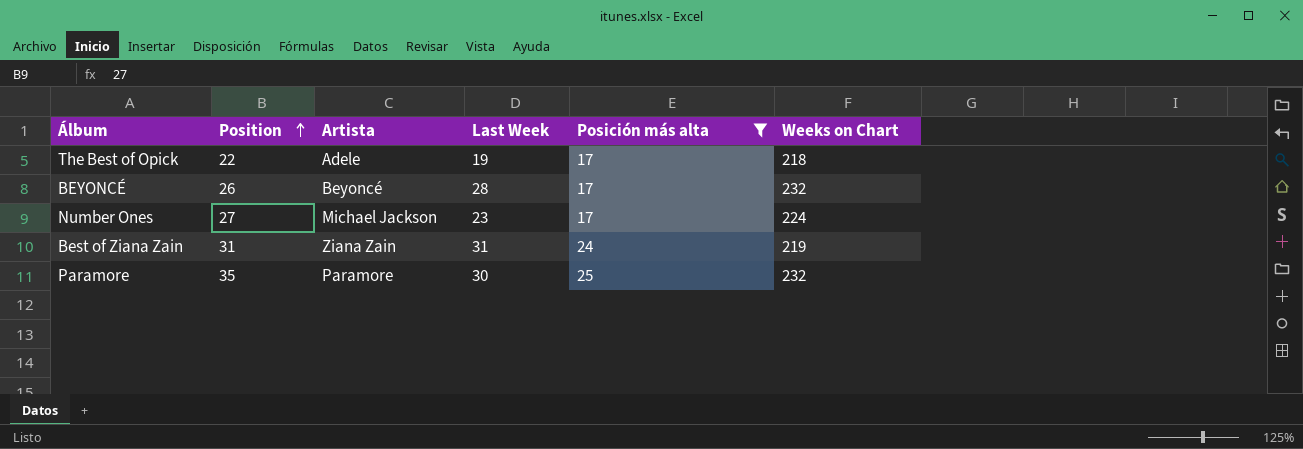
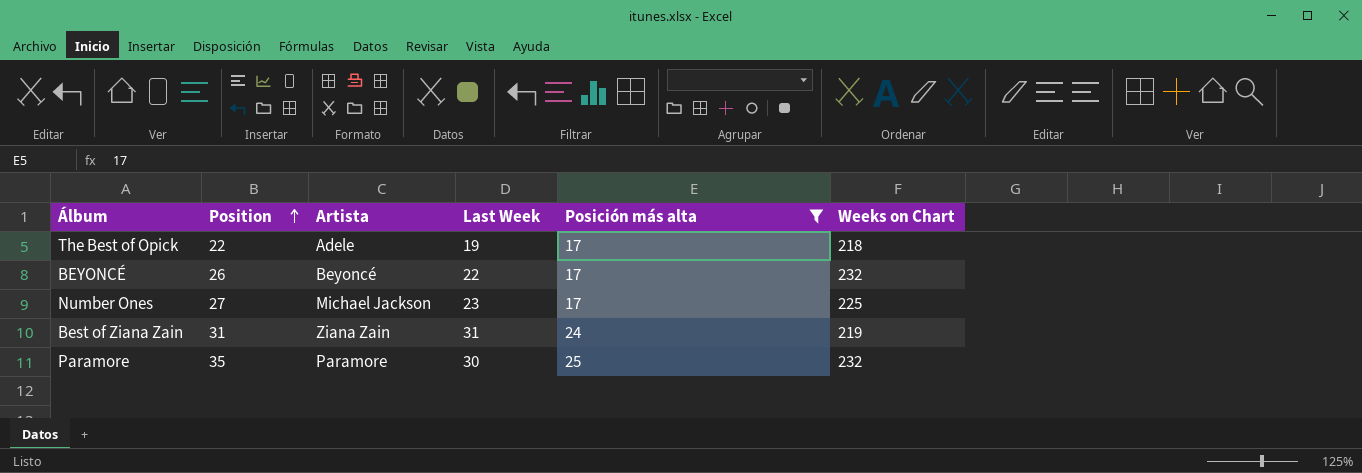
BEYONCÉ | Last Week: 28 -> 22
Number Ones | Weeks on Chart: 224 -> 225

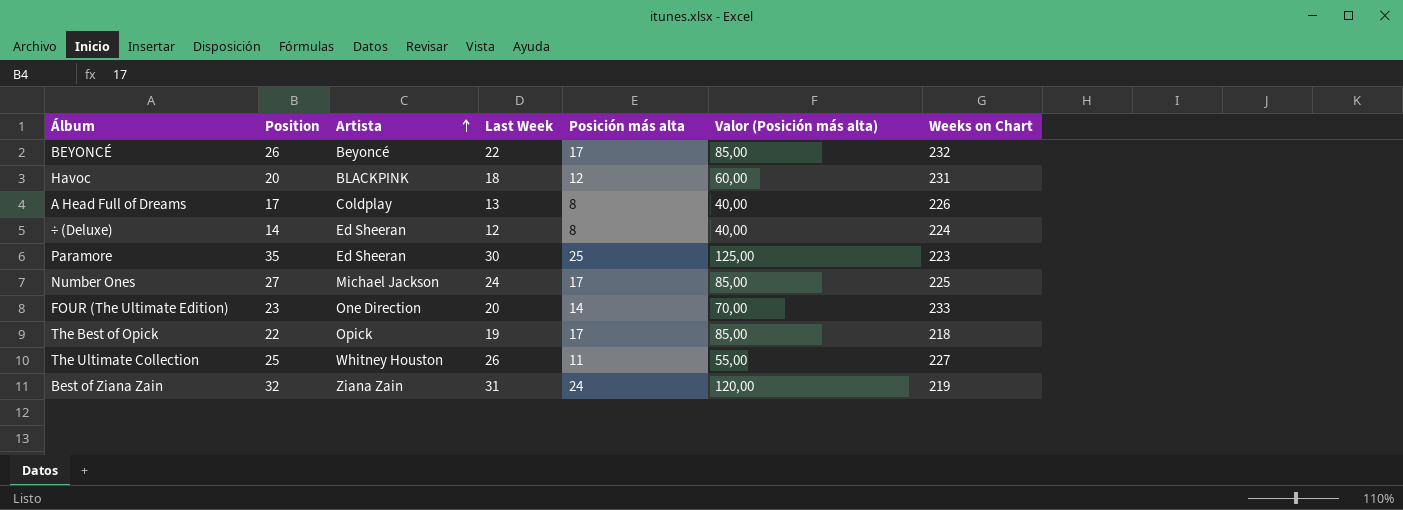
filter: Posición más alta >= 17 -> none
row order: Position ascending -> Artista ascending
column Valor (Posición más alta) | formula: none -> [Posición más alta] * 5
Paramore | Artista: Paramore -> Ed Sheeran
Paramore | Weeks on Chart: 232 -> 223
Number Ones | Last Week: 23 -> 24
The Best of Opick | Artista: Adele -> Opick
Best of Ziana Zain | Position: 31 -> 32

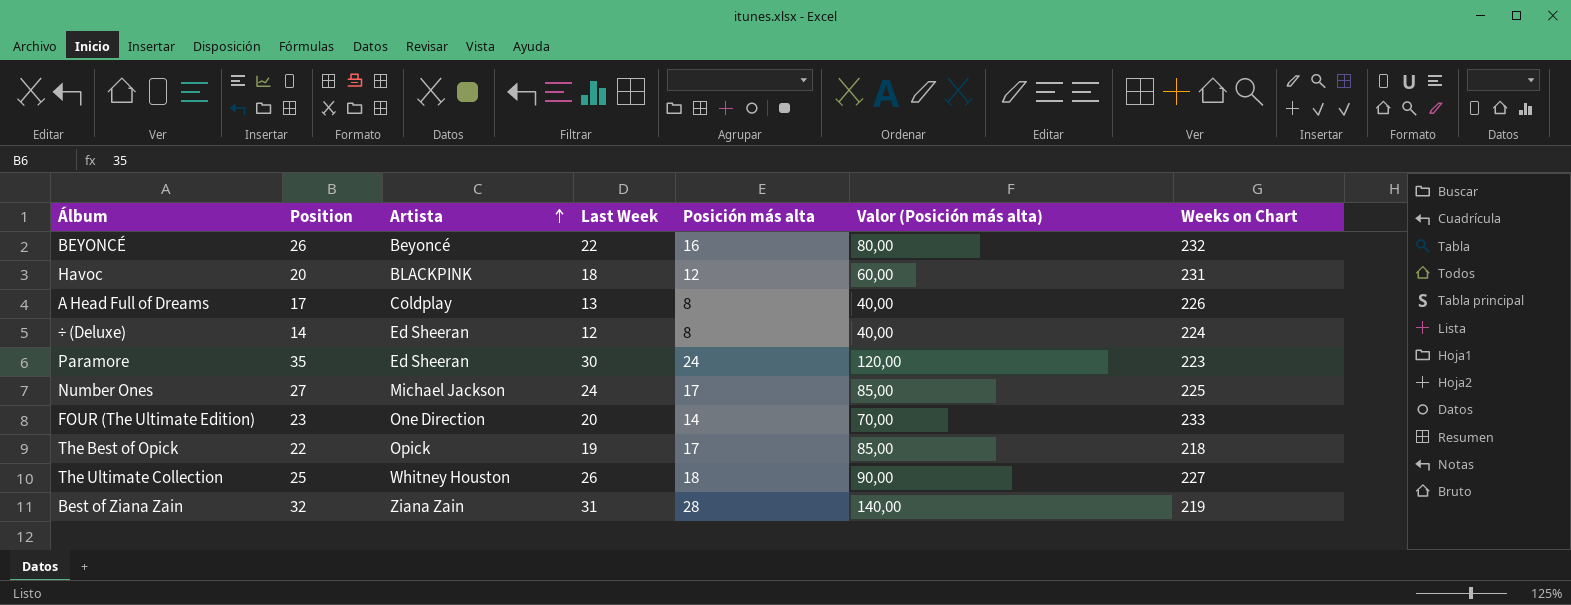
BEYONCÉ | Posición más alta: 17 -> 16
BEYONCÉ | Valor (Posición más alta): 85,00 -> 80,00
Paramore | Posición más alta: 25 -> 24
Paramore | Valor (Posición más alta): 125,00 -> 120,00
The Ultimate Collection | Posición más alta: 11 -> 18
The Ultimate Collection | Valor (Posición más alta): 55,00 -> 90,00
Best of Ziana Zain | Posición más alta: 24 -> 28
Best of Ziana Zain | Valor (Posición más alta): 120,00 -> 140,00

